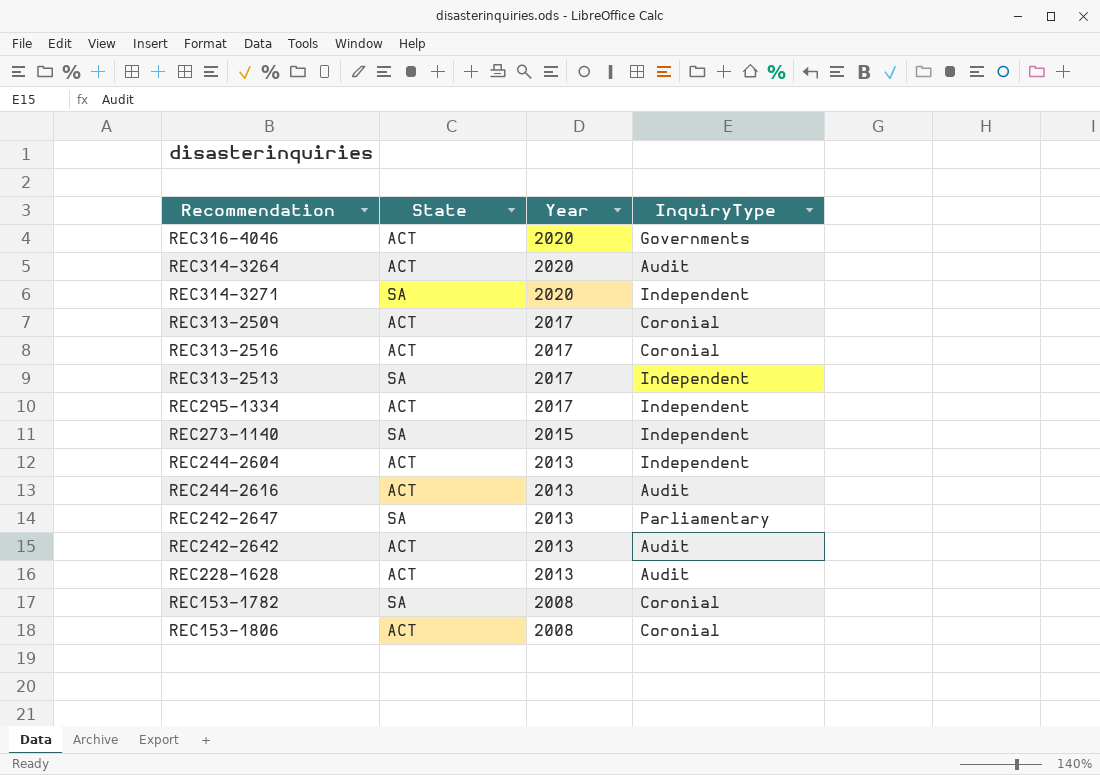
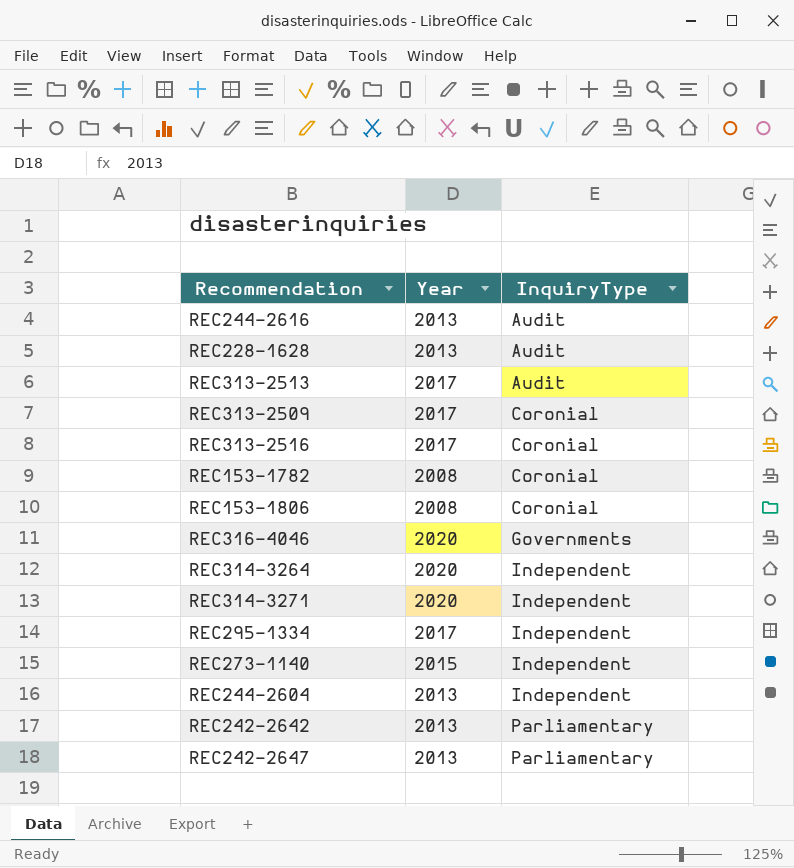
row order: Year descending -> InquiryType ascending
column State | position: 2 -> none
REC313-2513 | InquiryType: Independent -> Audit
REC314-3264 | InquiryType: Audit -> Independent
REC242-2642 | InquiryType: Audit -> Parliamentary

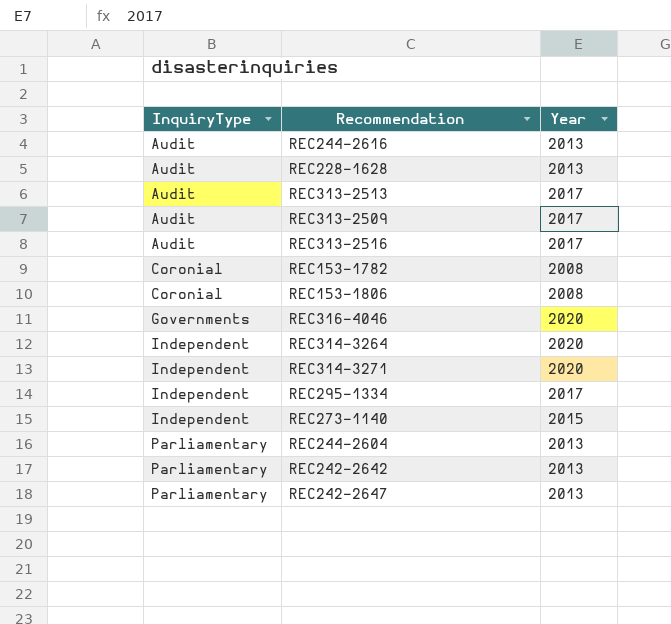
column InquiryType | position: 3 -> 1
REC313-2509 | InquiryType: Coronial -> Audit
REC313-2516 | InquiryType: Coronial -> Audit
REC244-2604 | InquiryType: Independent -> Parliamentary

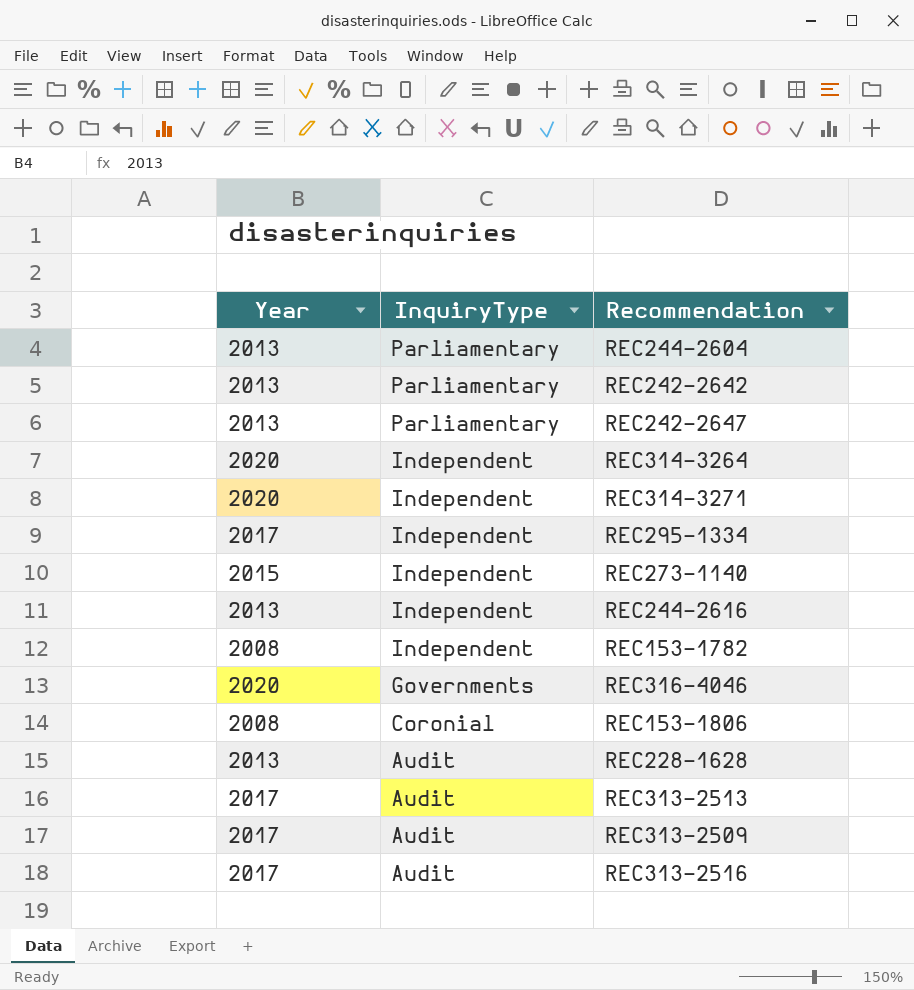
row order: InquiryType ascending -> InquiryType descending
column Year | position: 3 -> 1
REC244-2616 | InquiryType: Audit -> Independent
REC153-1782 | InquiryType: Coronial -> Independent

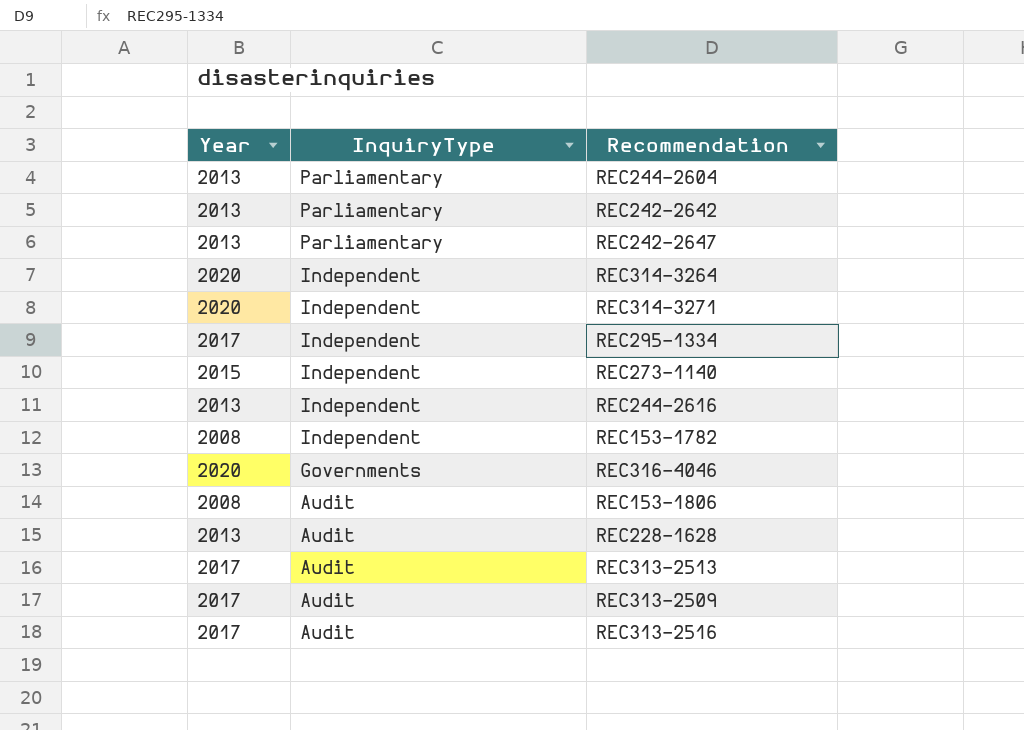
REC153-1806 | InquiryType: Coronial -> Audit

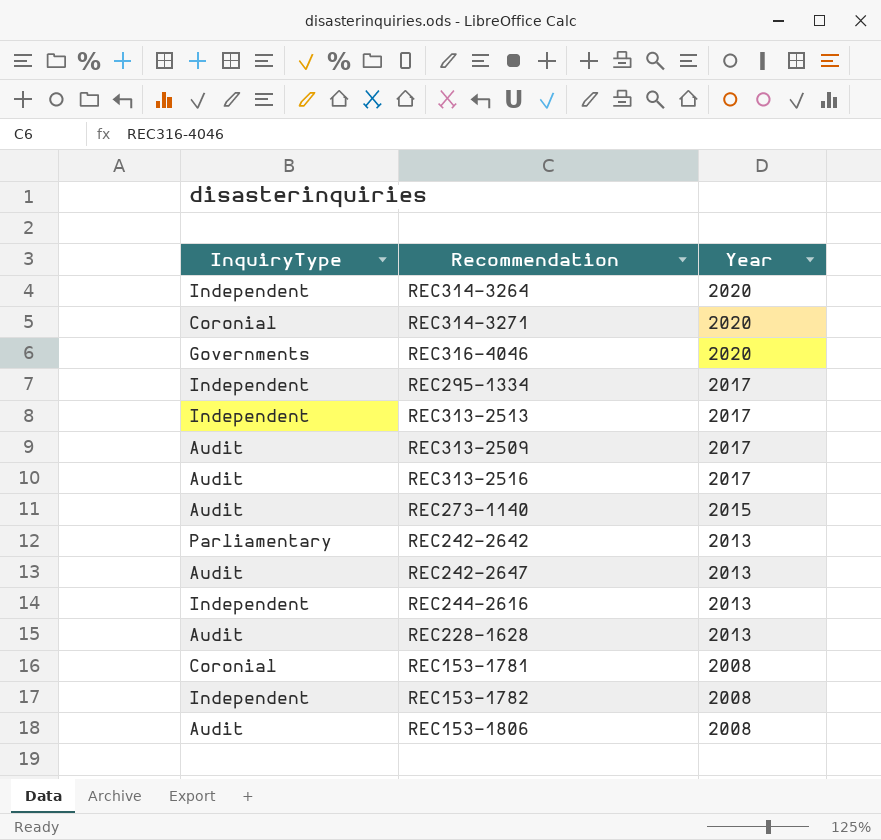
row order: InquiryType descending -> Year descending
column Year | position: 1 -> 3
row REC244-2604: 2013 | Parliamentary -> none
REC314-3271 | InquiryType: Independent -> Coronial
REC313-2513 | InquiryType: Audit -> Independent
REC273-1140 | InquiryType: Independent -> Audit
REC242-2647 | InquiryType: Parliamentary -> Audit
row REC153-1781: none -> Coronial | 2008

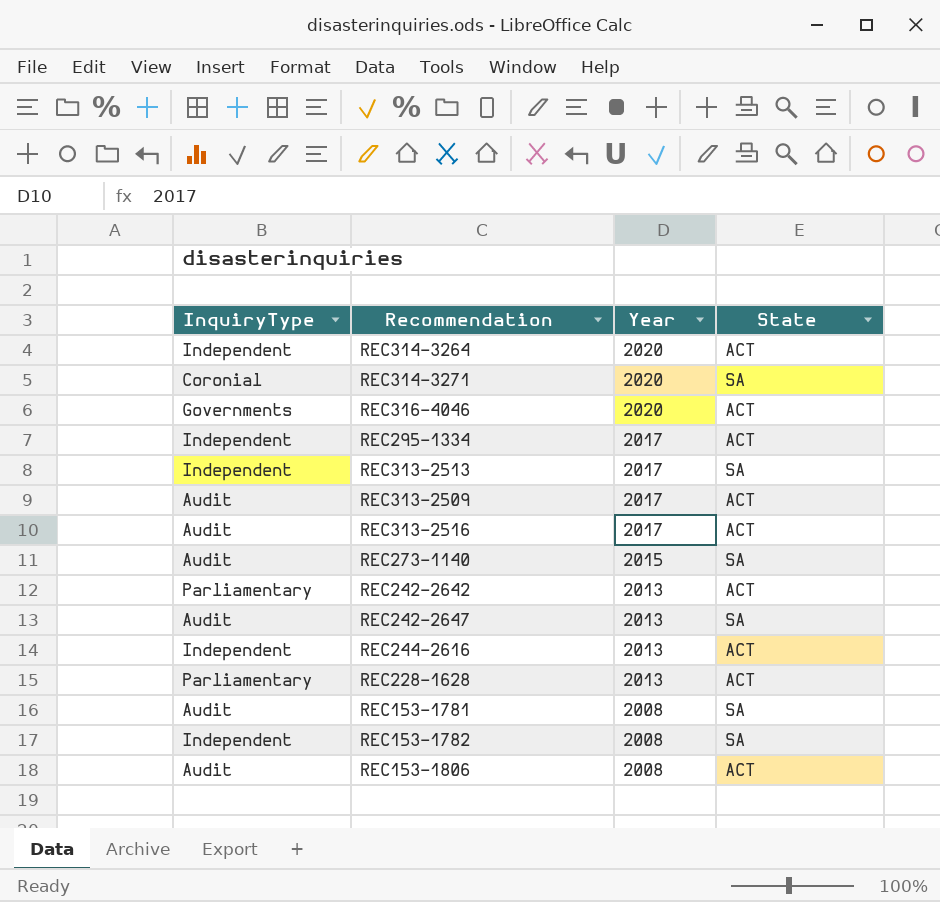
column State | position: none -> 4
REC228-1628 | InquiryType: Audit -> Parliamentary
REC153-1781 | InquiryType: Coronial -> Audit

